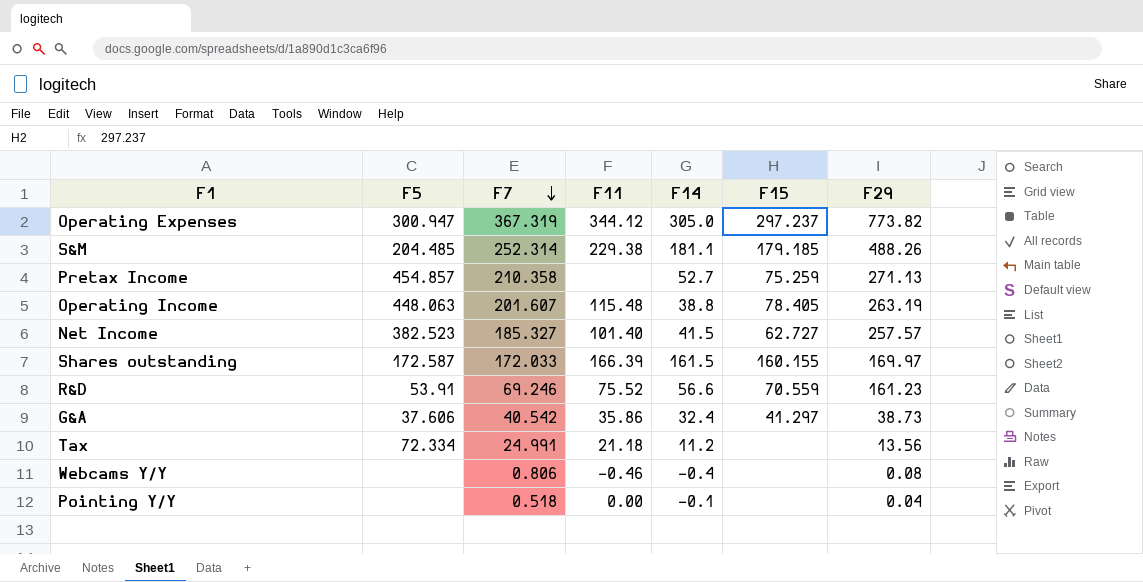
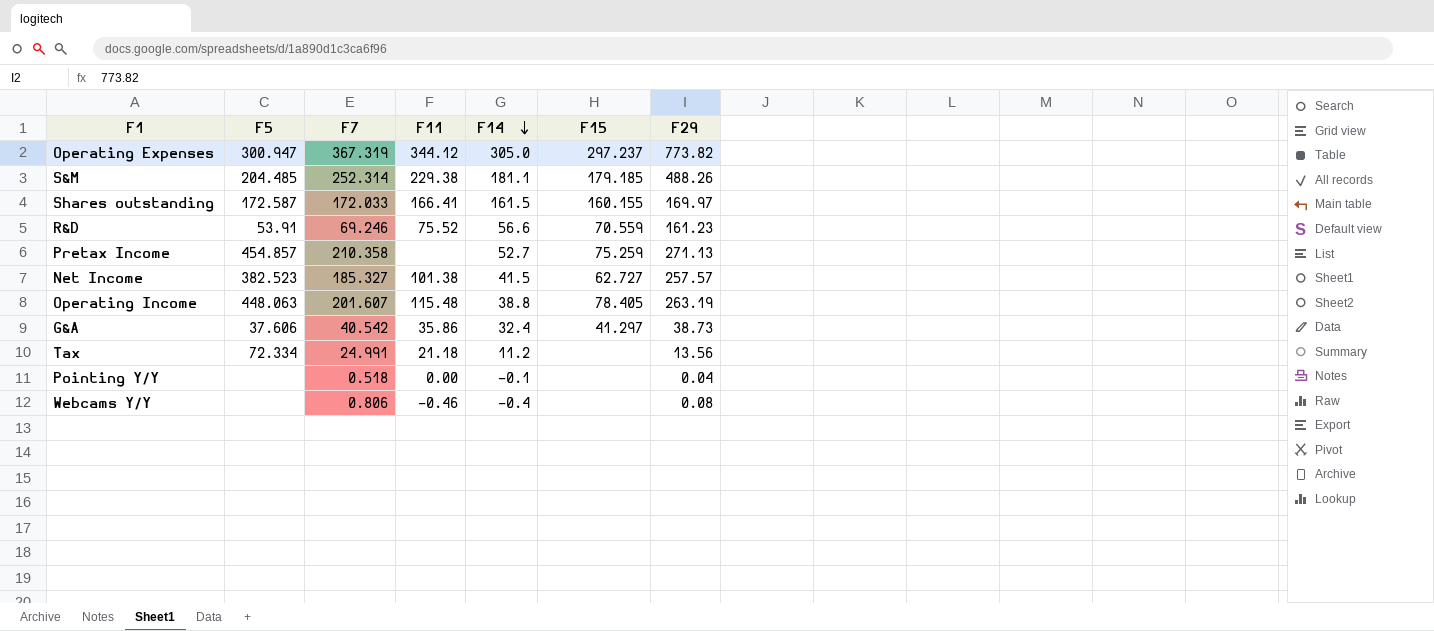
row order: F7 descending -> F14 descending
Shares outstanding | F11: 166.39 -> 166.41
Net Income | F11: 101.40 -> 101.38

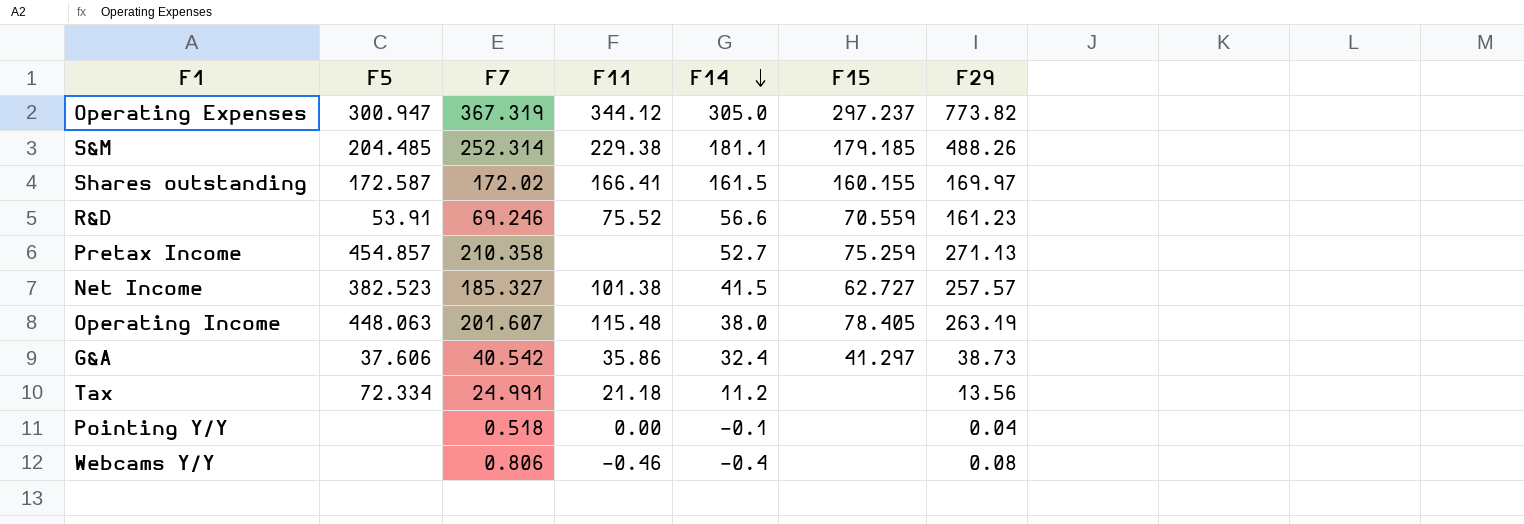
Shares outstanding | F7: 172.033 -> 172.02
Operating Income | F14: 38.8 -> 38.0

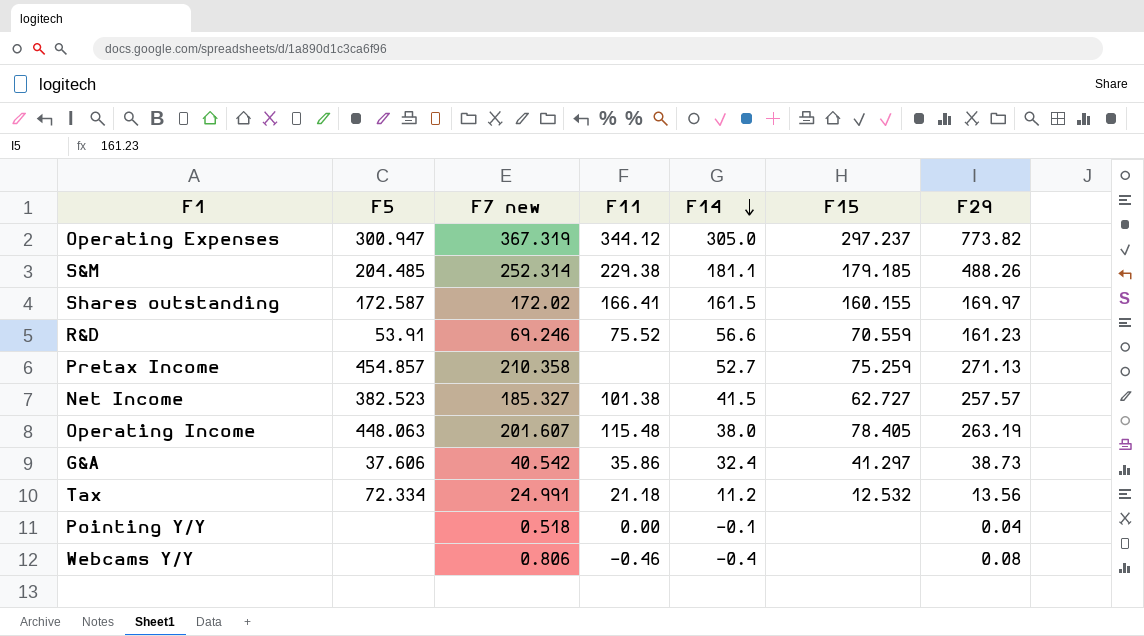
column name: F7 -> F7 new
Tax | F15: none -> 12.532

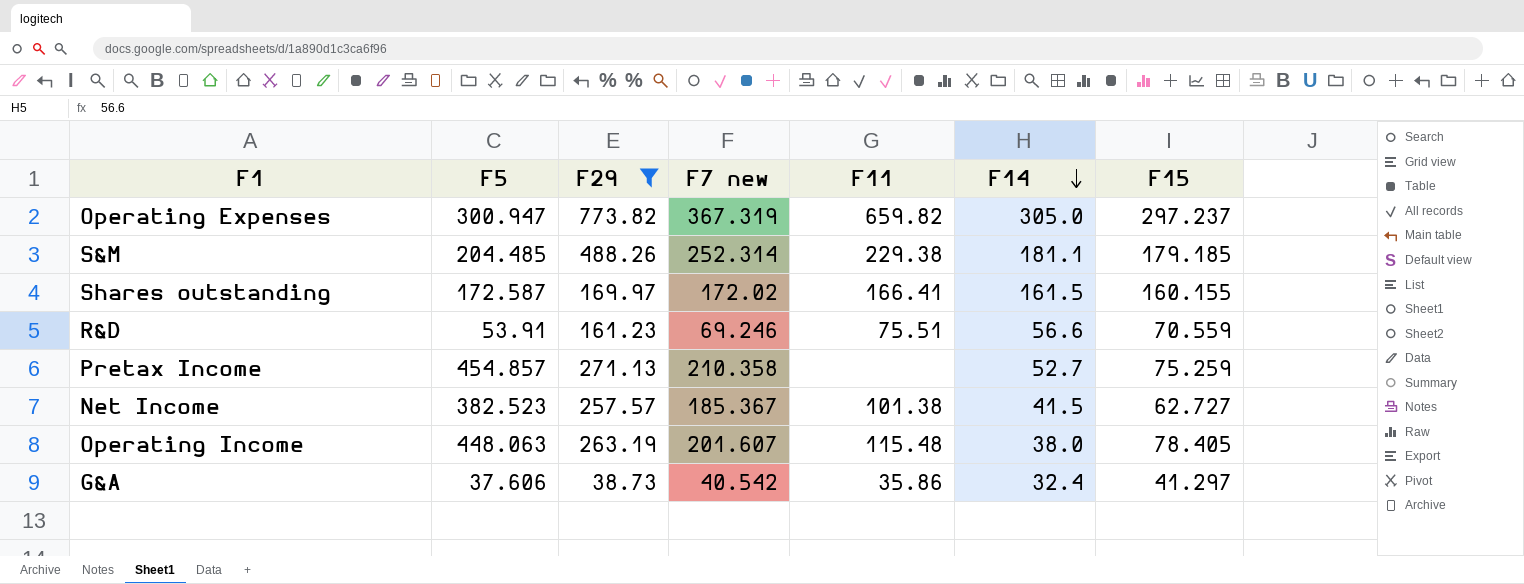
filter: none -> F29 >= 38.73
column F29 | position: 7 -> 3
Operating Expenses | F11: 344.12 -> 659.82
R&D | F11: 75.52 -> 75.51
Net Income | F7 new: 185.327 -> 185.367

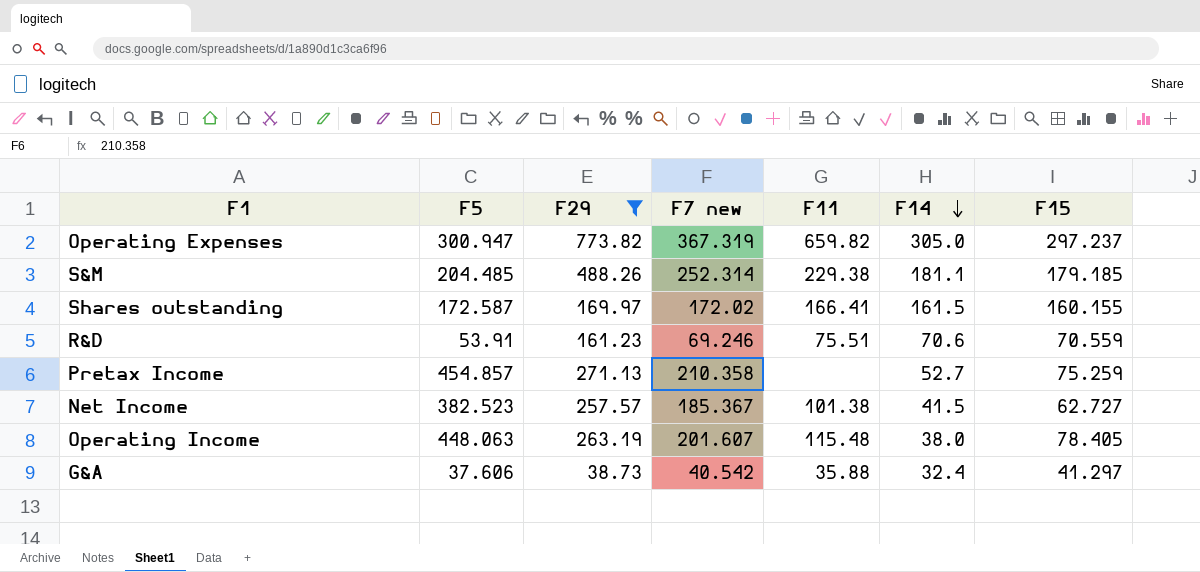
R&D | F14: 56.6 -> 70.6
G&A | F11: 35.86 -> 35.88

